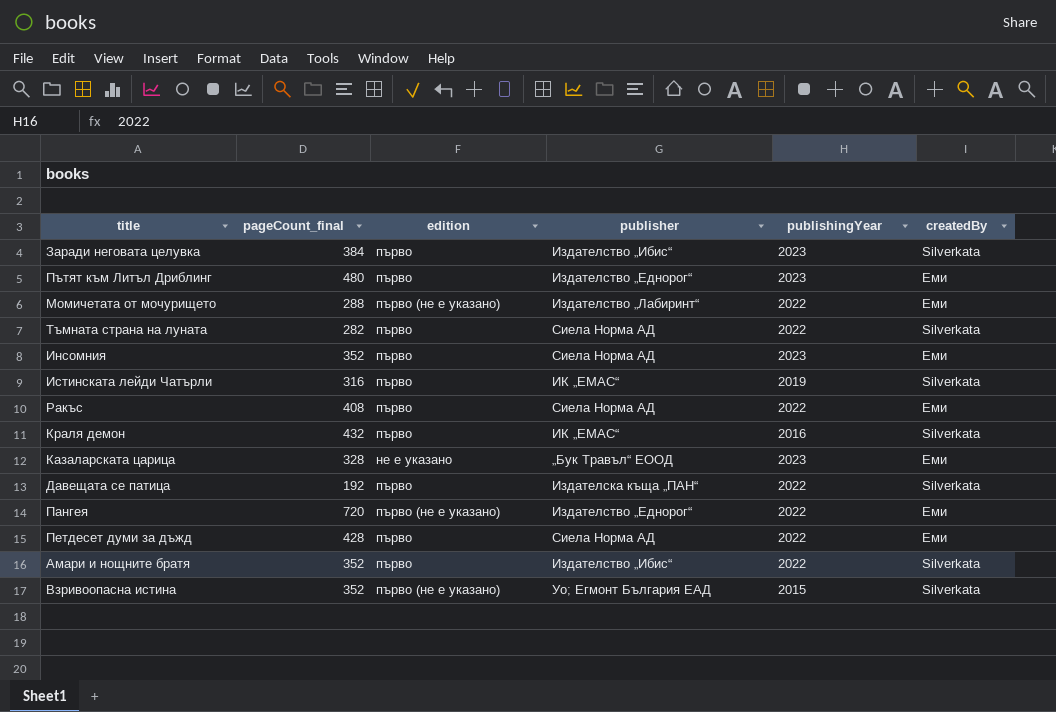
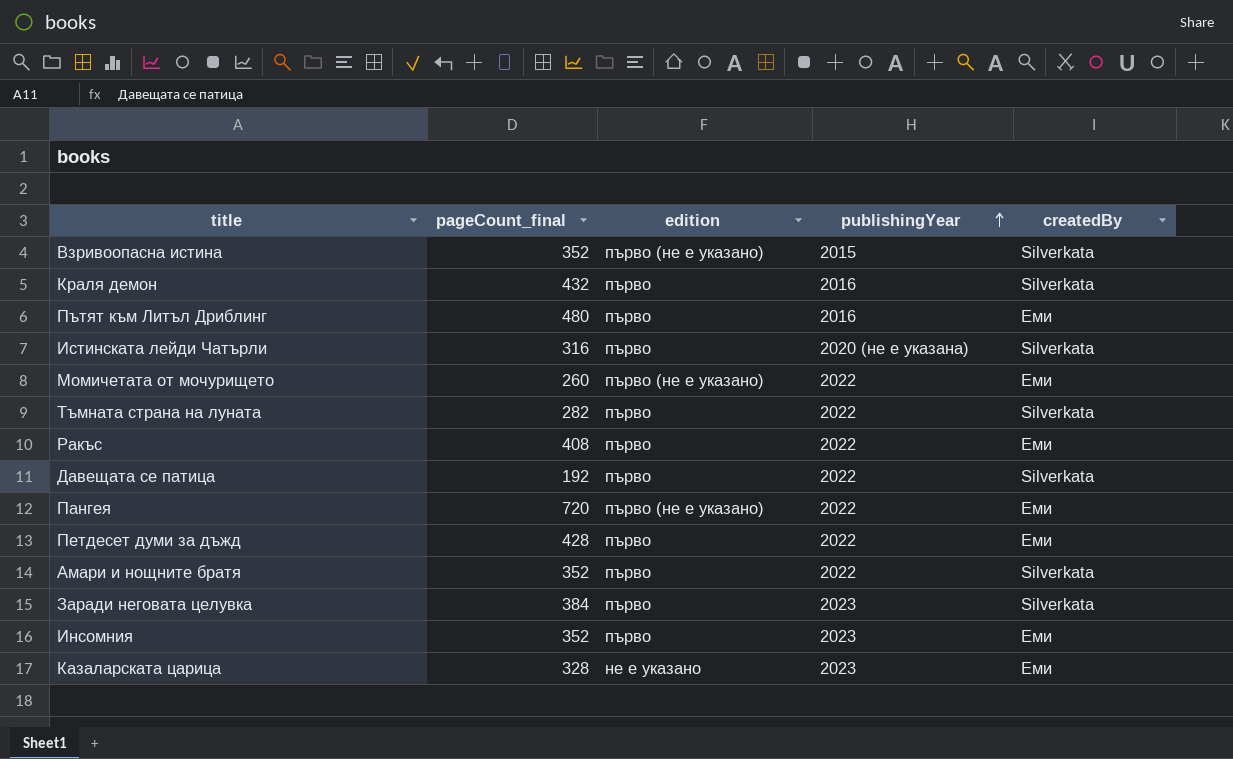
row order: none -> publishingYear ascending
column publisher | position: 4 -> none
Пътят към Литъл Дриблинг | publishingYear: 2023 -> 2016
Истинската лейди Чатърли | publishingYear: 2019 -> 2020 (не е указана)
Момичетата от мочурището | pageCount_final: 288 -> 260

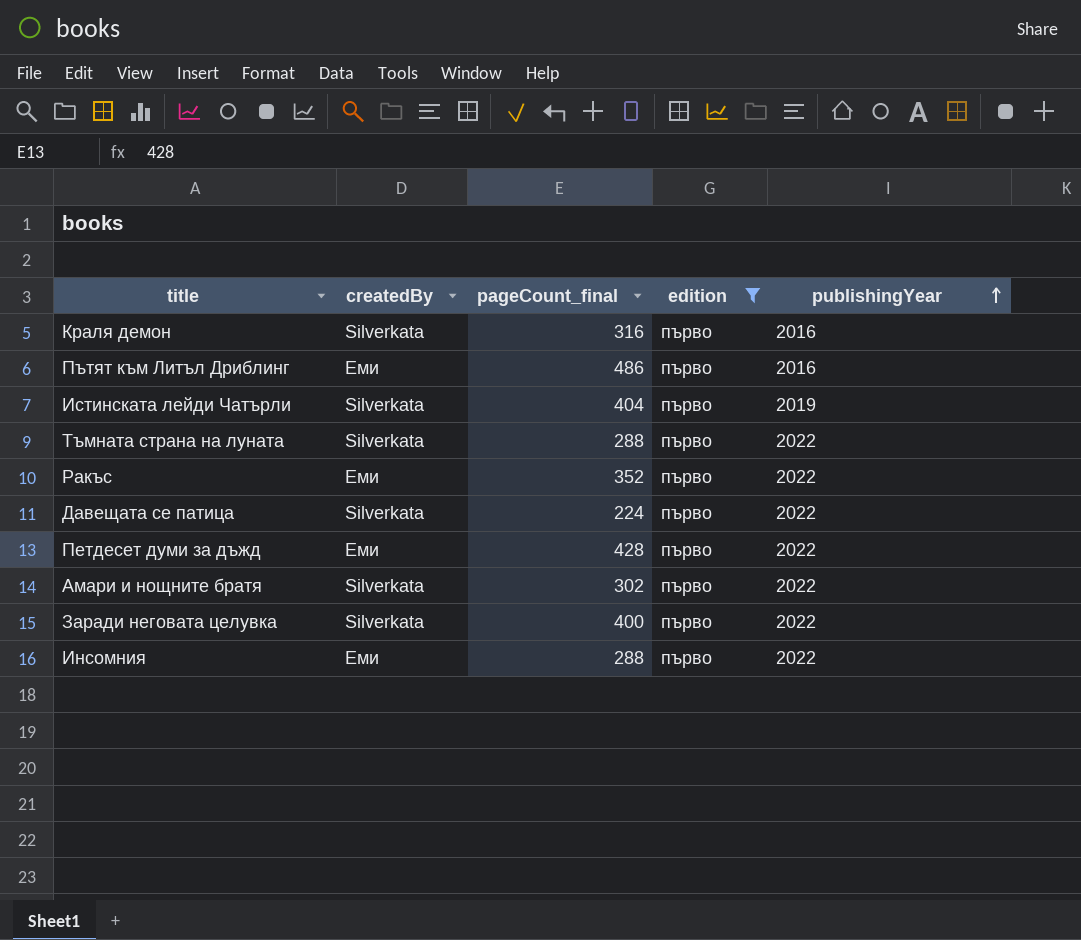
filter: none -> edition = първо
column createdBy | position: 5 -> 2
Краля демон | pageCount_final: 432 -> 316
Пътят към Литъл Дриблинг | pageCount_final: 480 -> 486
Истинската лейди Чатърли | pageCount_final: 316 -> 404
Истинската лейди Чатърли | publishingYear: 2020 (не е указана) -> 2019
Тъмната страна на луната | pageCount_final: 282 -> 288
Ракъс | pageCount_final: 408 -> 352
Давещата се патица | pageCount_final: 192 -> 224
Амари и нощните братя | pageCount_final: 352 -> 302
Заради неговата целувка | pageCount_final: 384 -> 400
Заради неговата целувка | publishingYear: 2023 -> 2022
Инсомния | pageCount_final: 352 -> 288
Инсомния | publishingYear: 2023 -> 2022

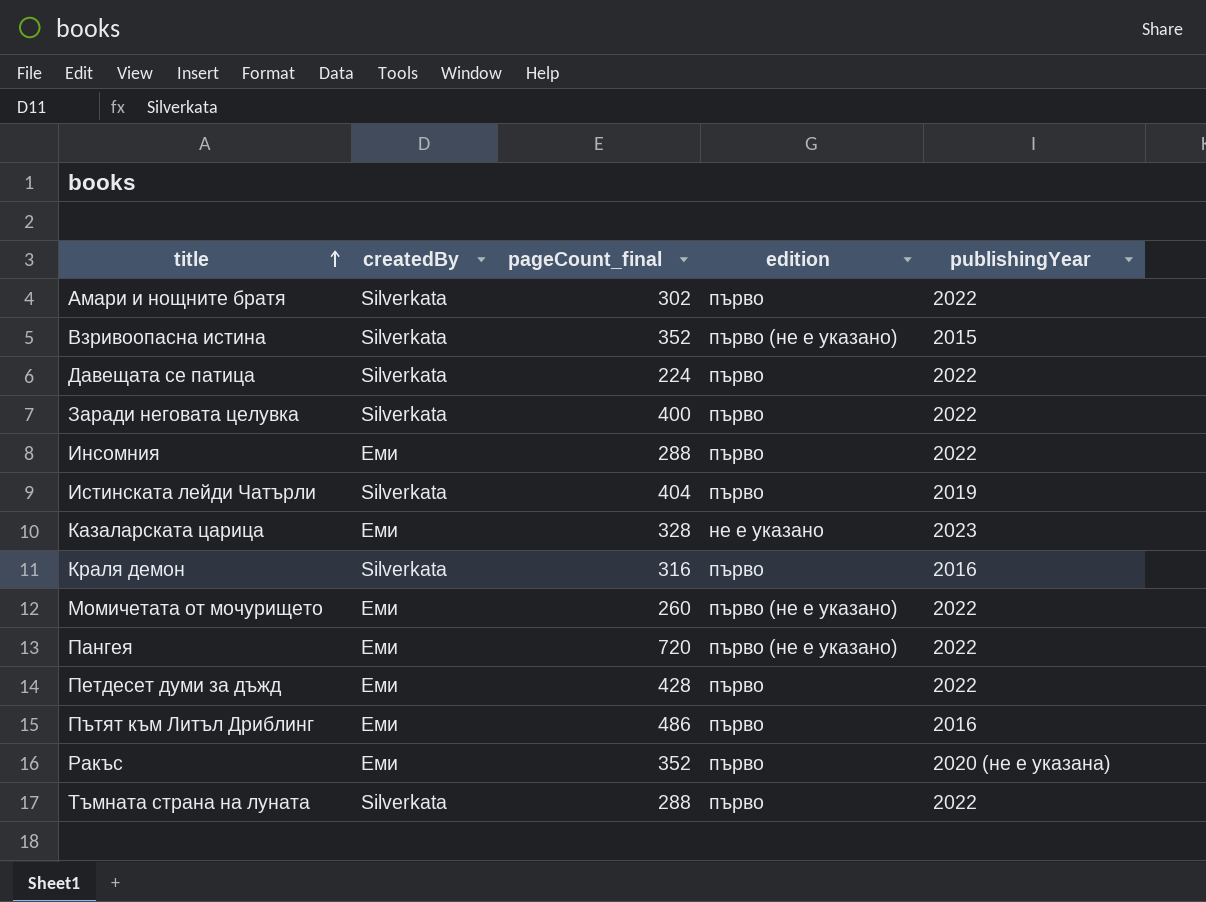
filter: edition = първо -> none
row order: publishingYear ascending -> title ascending
Ракъс | publishingYear: 2022 -> 2020 (не е указана)

